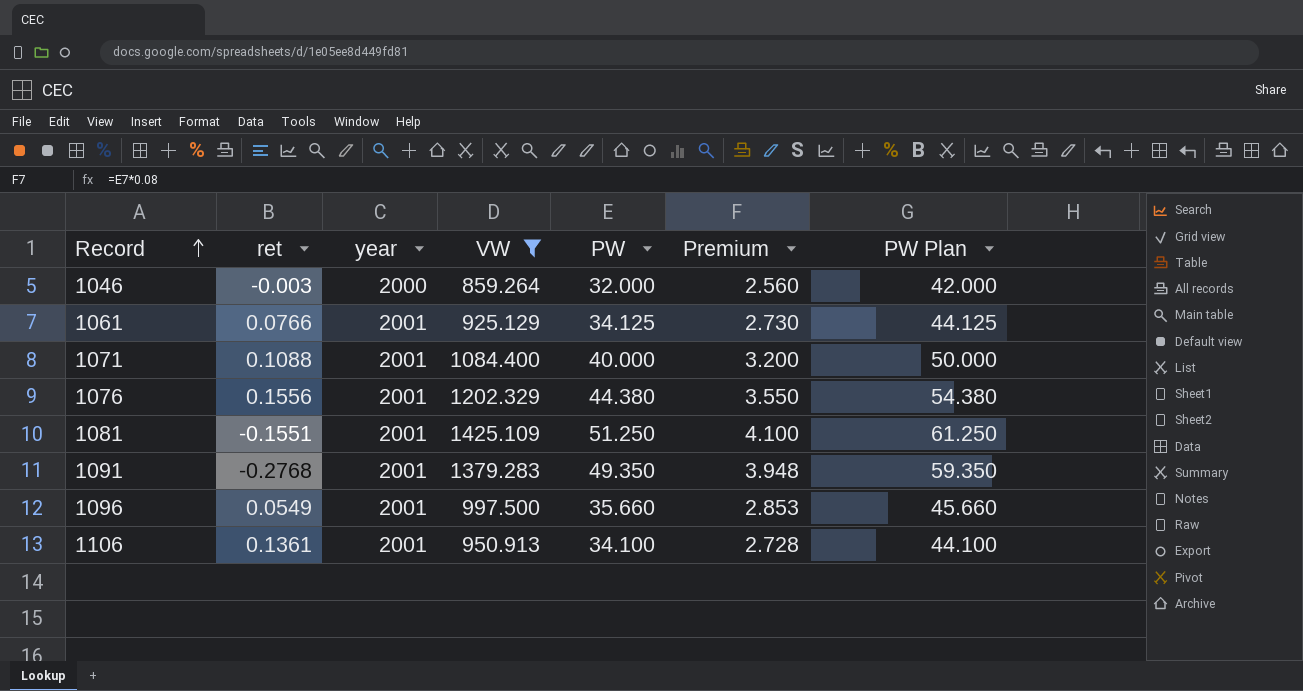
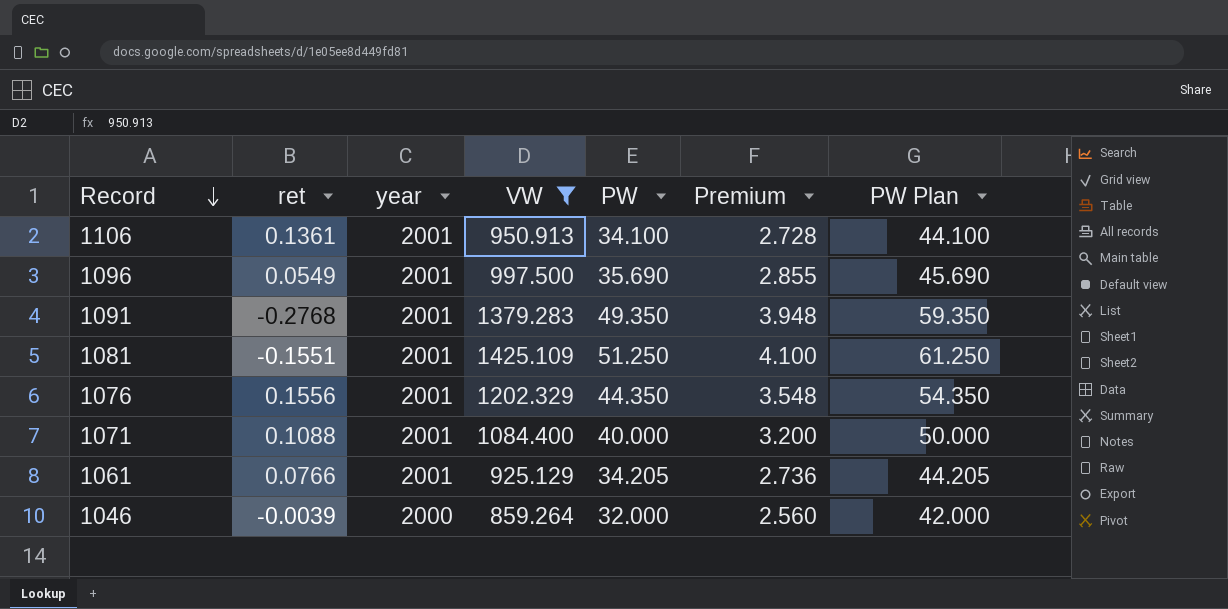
row order: Record ascending -> Record descending
1096 | PW: 35.660 -> 35.690
1096 | Premium: 2.853 -> 2.855
1096 | PW Plan: 45.660 -> 45.690
1076 | PW: 44.380 -> 44.350
1076 | Premium: 3.550 -> 3.548
1076 | PW Plan: 54.380 -> 54.350
1061 | PW: 34.125 -> 34.205
1061 | Premium: 2.730 -> 2.736
1061 | PW Plan: 44.125 -> 44.205
1046 | ret: -0.003 -> -0.0039

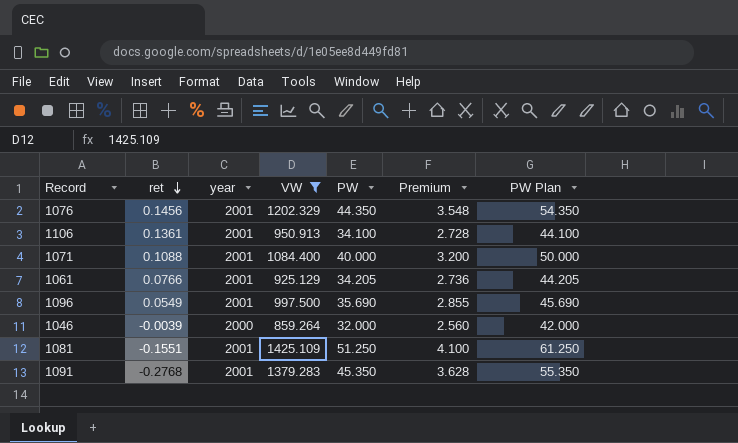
row order: Record descending -> ret descending
1076 | ret: 0.1556 -> 0.1456
1091 | PW: 49.350 -> 45.350
1091 | Premium: 3.948 -> 3.628
1091 | PW Plan: 59.350 -> 55.350

